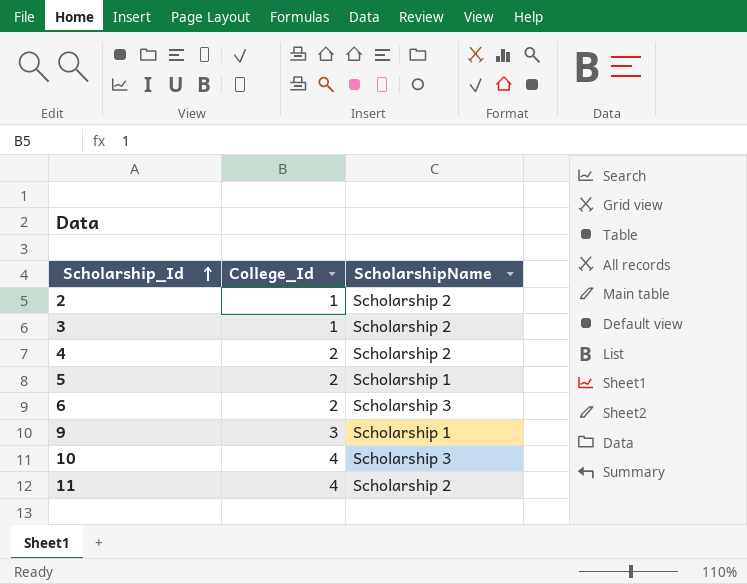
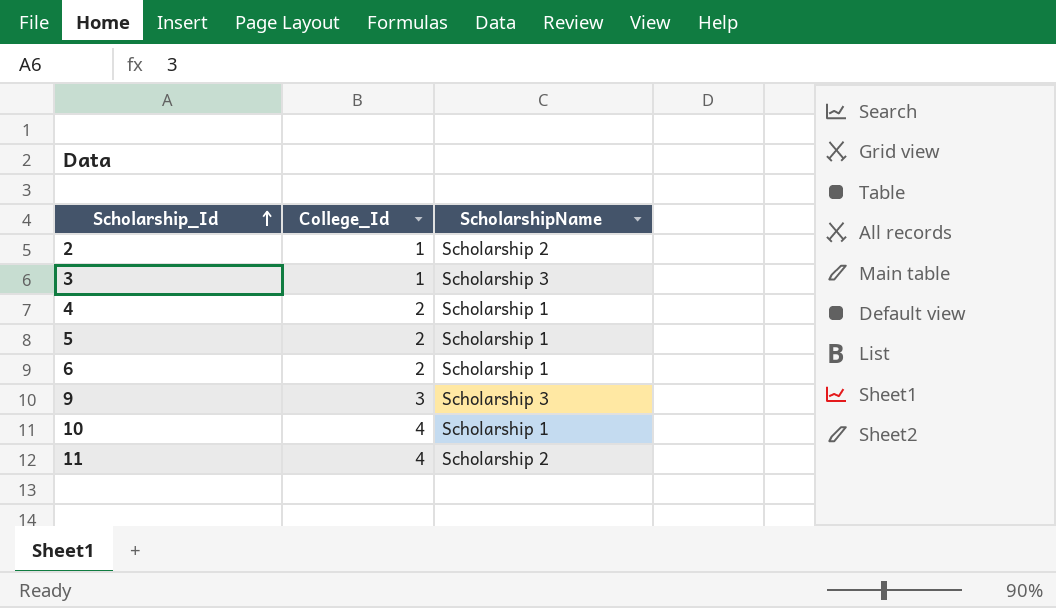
3 | ScholarshipName: Scholarship 2 -> Scholarship 3
4 | ScholarshipName: Scholarship 2 -> Scholarship 1
6 | ScholarshipName: Scholarship 3 -> Scholarship 1
9 | ScholarshipName: Scholarship 1 -> Scholarship 3
10 | ScholarshipName: Scholarship 3 -> Scholarship 1

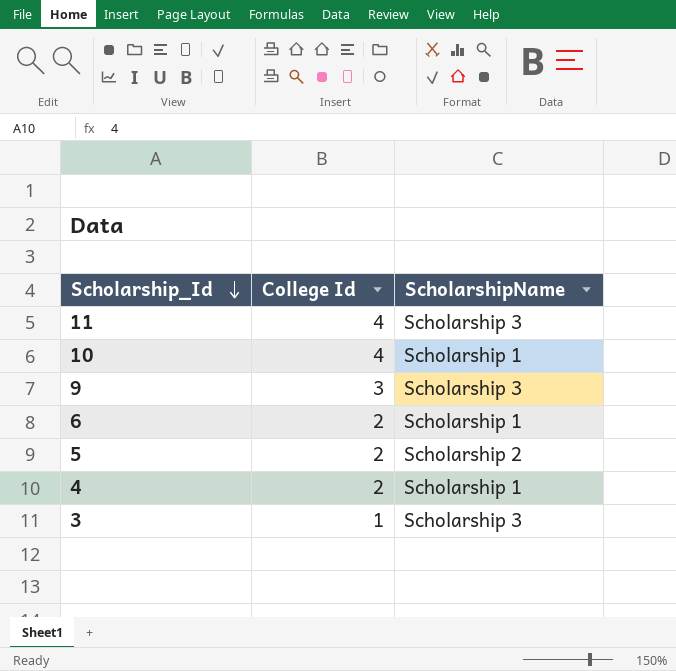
row order: Scholarship_Id ascending -> Scholarship_Id descending
column name: College_Id -> College Id
row 2: 1 | Scholarship 2 -> none
11 | ScholarshipName: Scholarship 2 -> Scholarship 3
5 | ScholarshipName: Scholarship 1 -> Scholarship 2

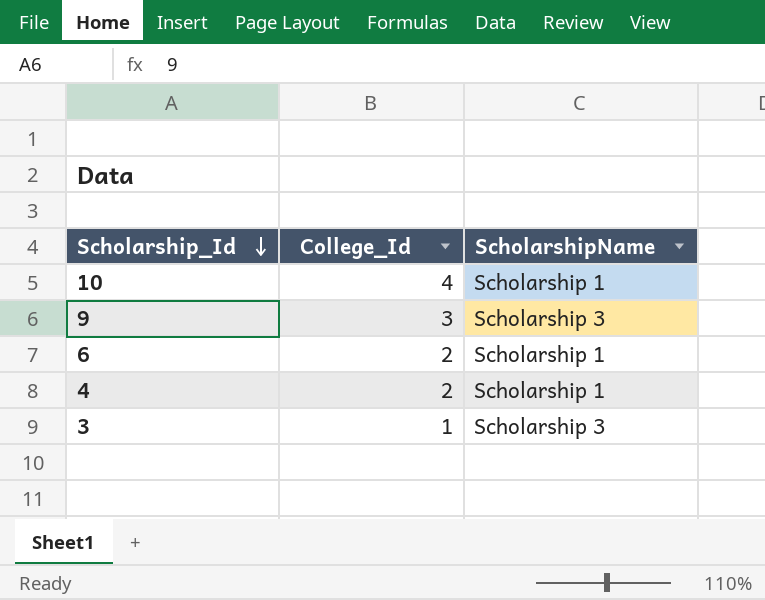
column name: College Id -> College_Id
row 11: 4 | Scholarship 3 -> none
row 5: 2 | Scholarship 2 -> none

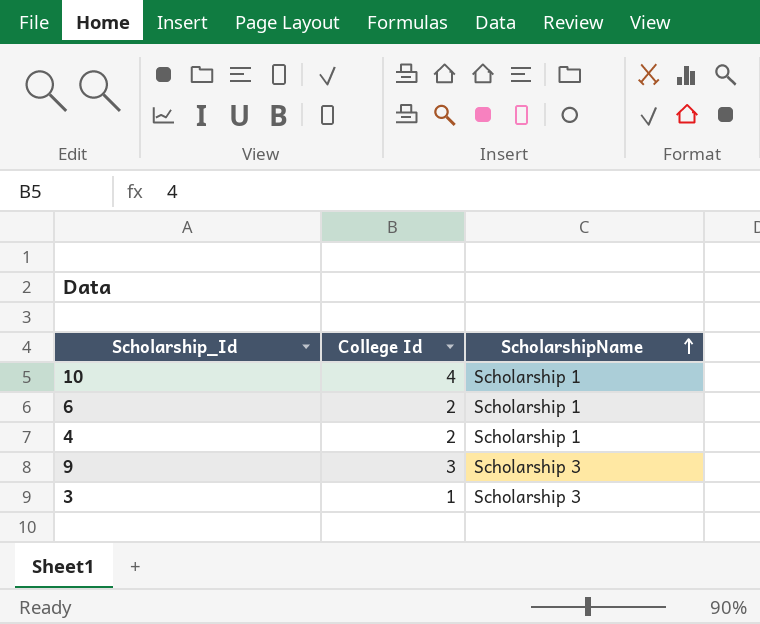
row order: Scholarship_Id descending -> ScholarshipName ascending
column name: College_Id -> College Id

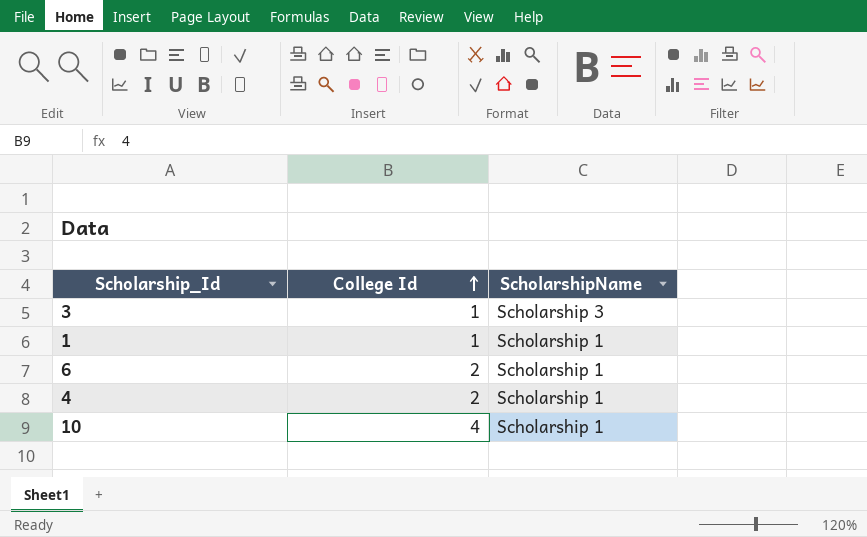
row order: ScholarshipName ascending -> College Id ascending
row 9: 3 | Scholarship 3 -> none
row 1: none -> 1 | Scholarship 1

